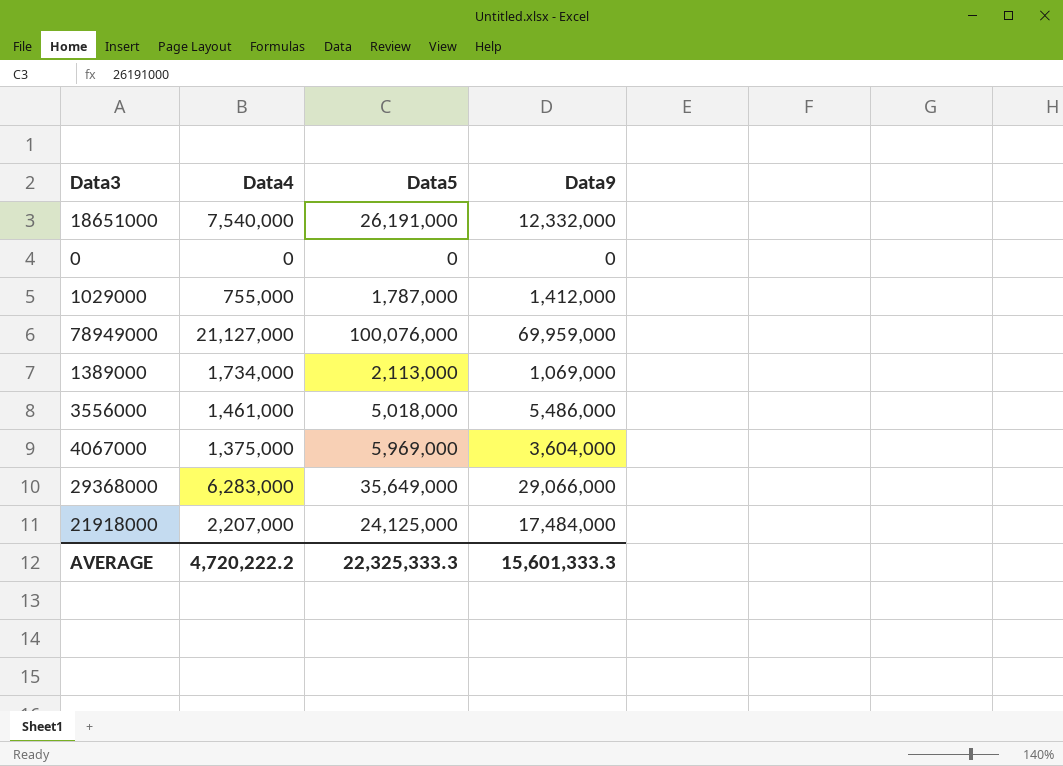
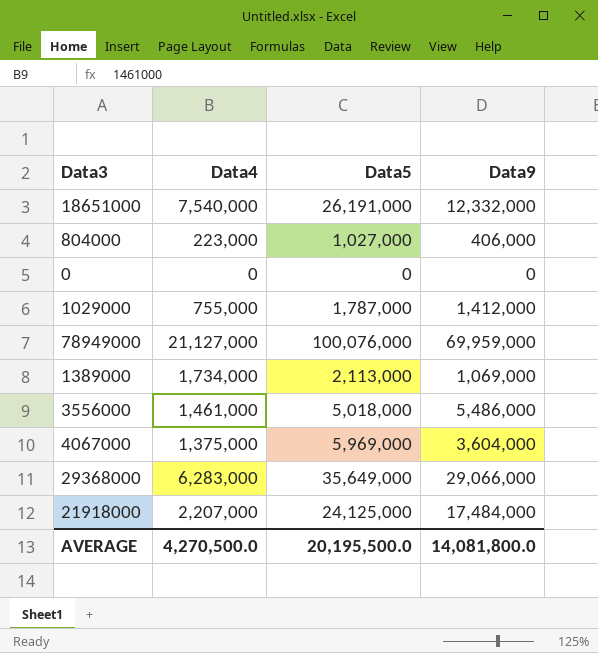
row 804000: none -> 223,000 | 1,027,000 | 406,000
AVERAGE | Data4: 4,720,222.2 -> 4,270,500.0
AVERAGE | Data5: 22,325,333.3 -> 20,195,500.0
AVERAGE | Data9: 15,601,333.3 -> 14,081,800.0

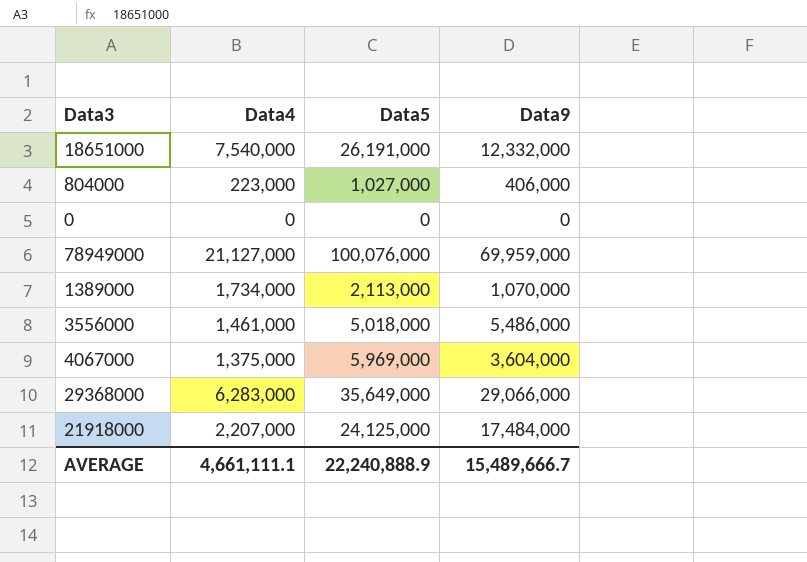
row 1029000: 755,000 | 1,787,000 | 1,412,000 -> none
1389000 | Data9: 1,069,000 -> 1,070,000
AVERAGE | Data4: 4,270,500.0 -> 4,661,111.1
AVERAGE | Data5: 20,195,500.0 -> 22,240,888.9
AVERAGE | Data9: 14,081,800.0 -> 15,489,666.7

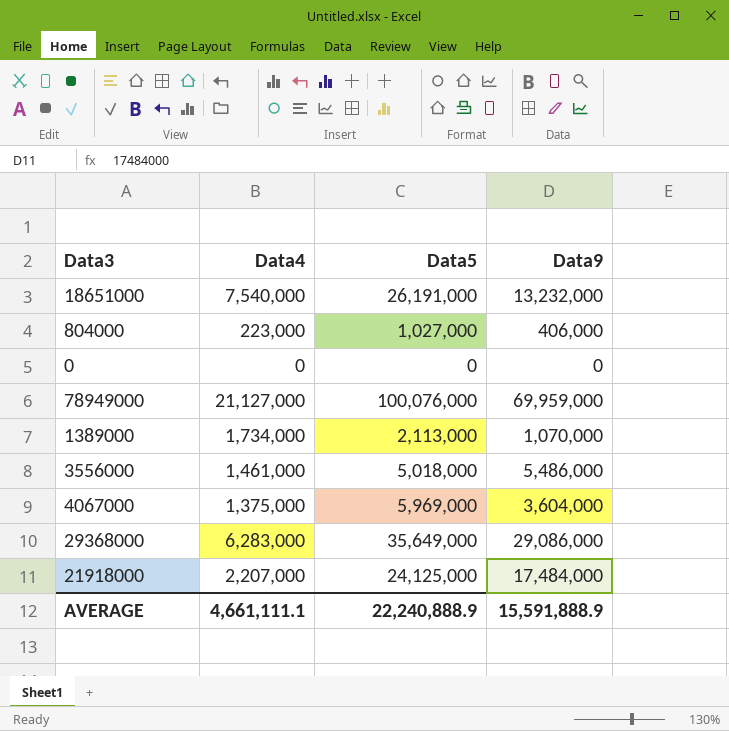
18651000 | Data9: 12,332,000 -> 13,232,000
29368000 | Data9: 29,066,000 -> 29,086,000
AVERAGE | Data9: 15,489,666.7 -> 15,591,888.9

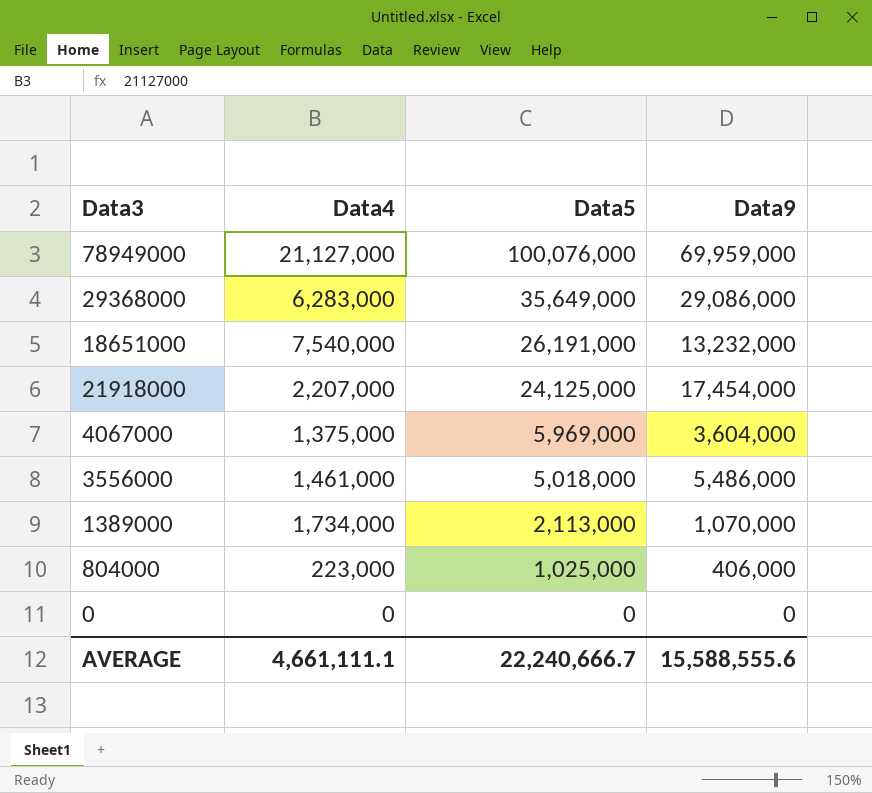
row order: none -> Data5 descending
21918000 | Data9: 17,484,000 -> 17,454,000
804000 | Data5: 1,027,000 -> 1,025,000
AVERAGE | Data5: 22,240,888.9 -> 22,240,666.7
AVERAGE | Data9: 15,591,888.9 -> 15,588,555.6

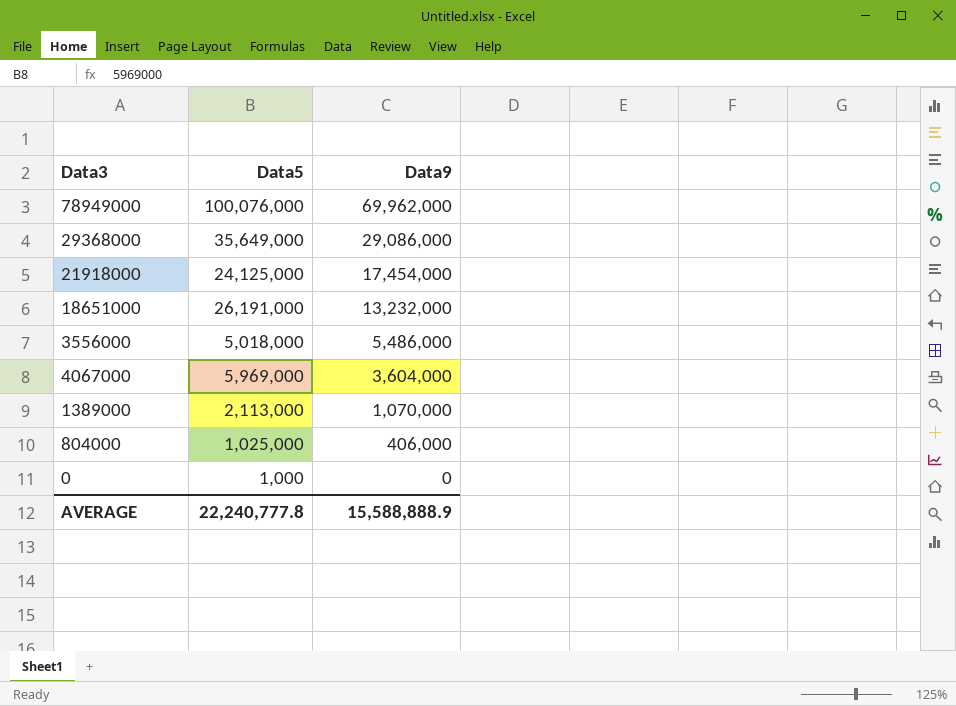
row order: Data5 descending -> Data9 descending
column Data4 | position: 2 -> none
78949000 | Data9: 69,959,000 -> 69,962,000
0 | Data5: 0 -> 1,000
AVERAGE | Data5: 22,240,666.7 -> 22,240,777.8
AVERAGE | Data9: 15,588,555.6 -> 15,588,888.9

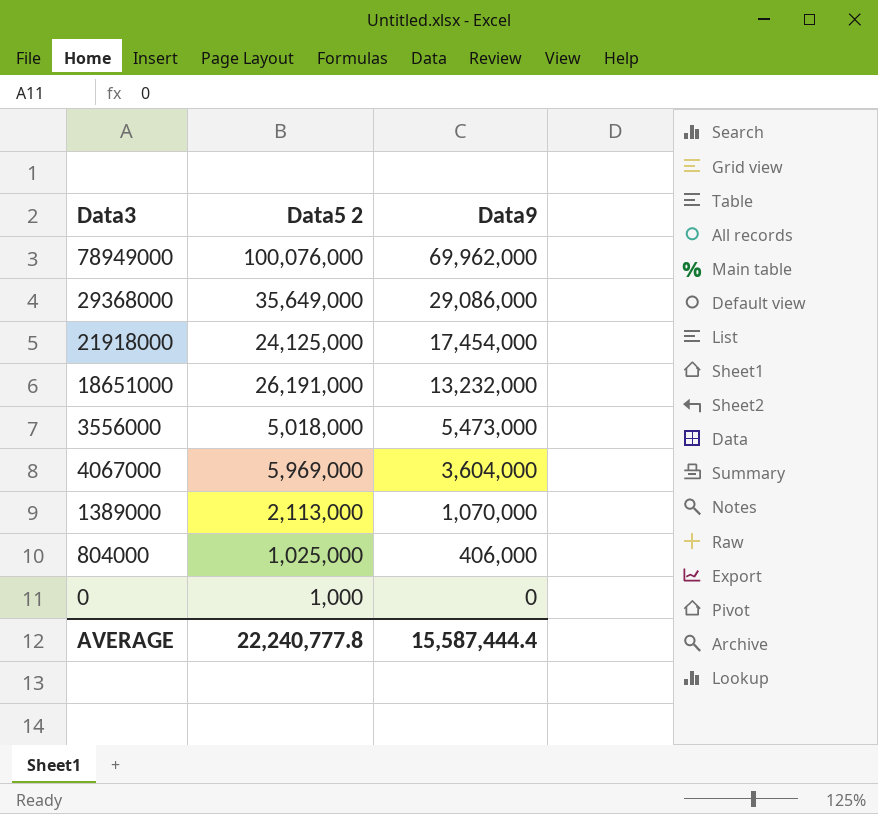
column name: Data5 -> Data5 2
3556000 | Data9: 5,486,000 -> 5,473,000
AVERAGE | Data9: 15,588,888.9 -> 15,587,444.4

